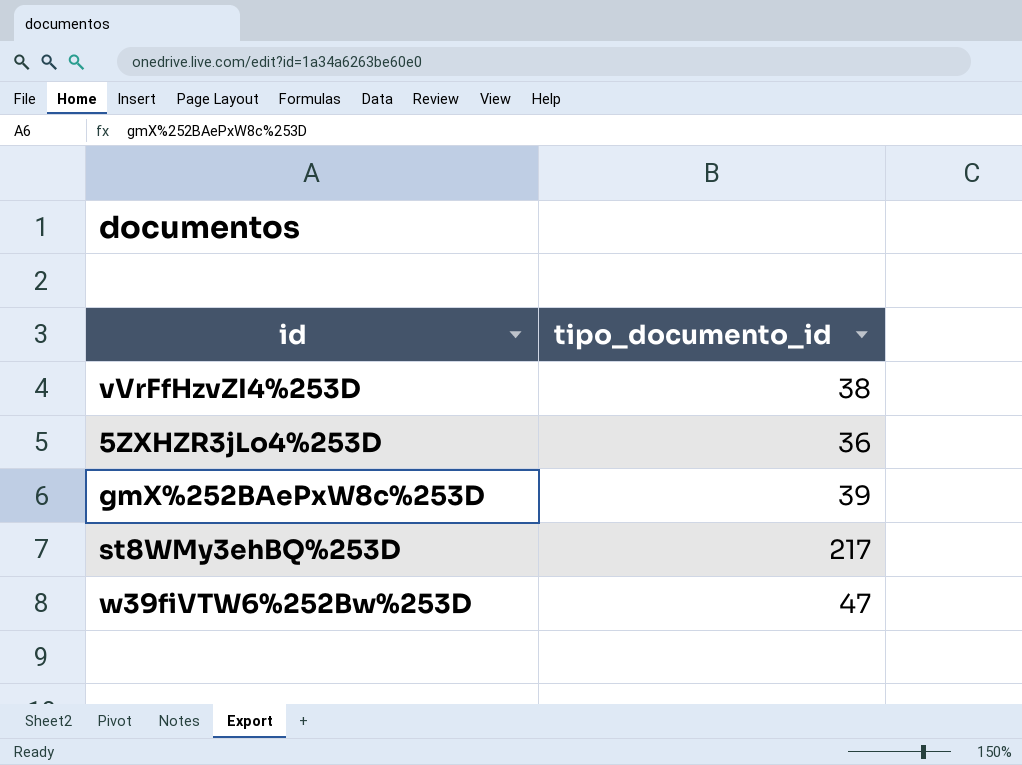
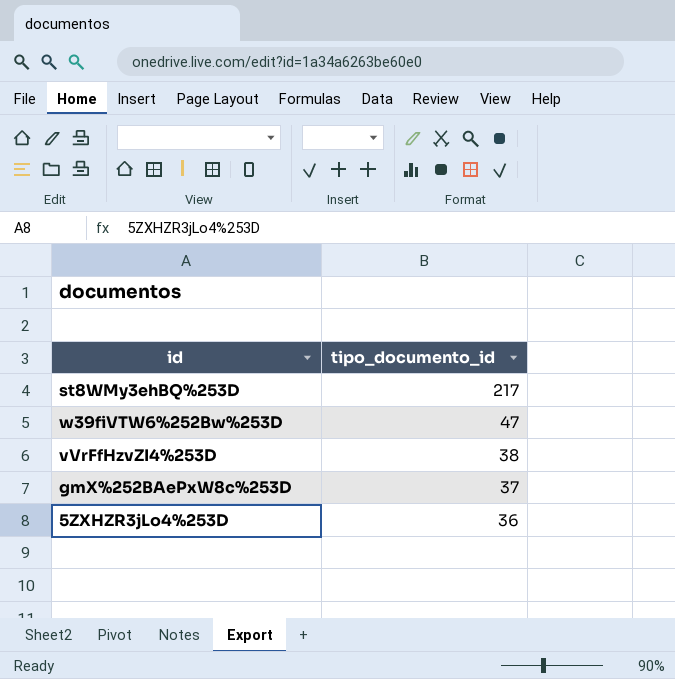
row order: none -> tipo_documento_id descending
gmX%252BAePxW8c%253D | tipo_documento_id: 39 -> 37

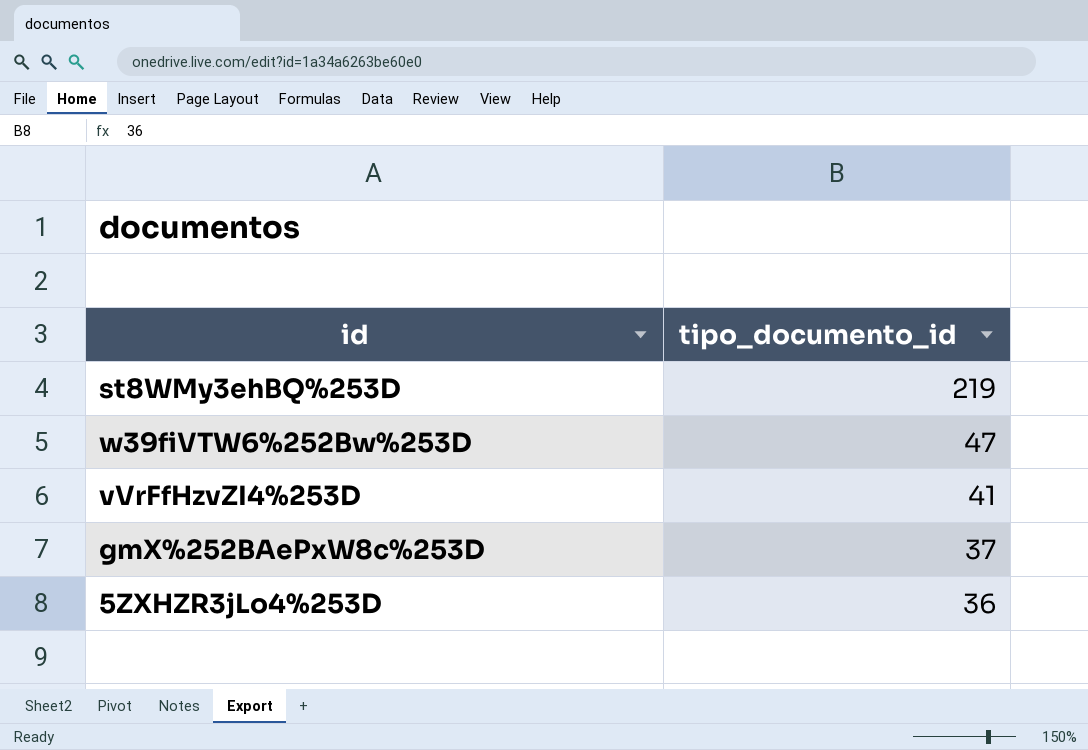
st8WMy3ehBQ%253D | tipo_documento_id: 217 -> 219
vVrFfHzvZI4%253D | tipo_documento_id: 38 -> 41

